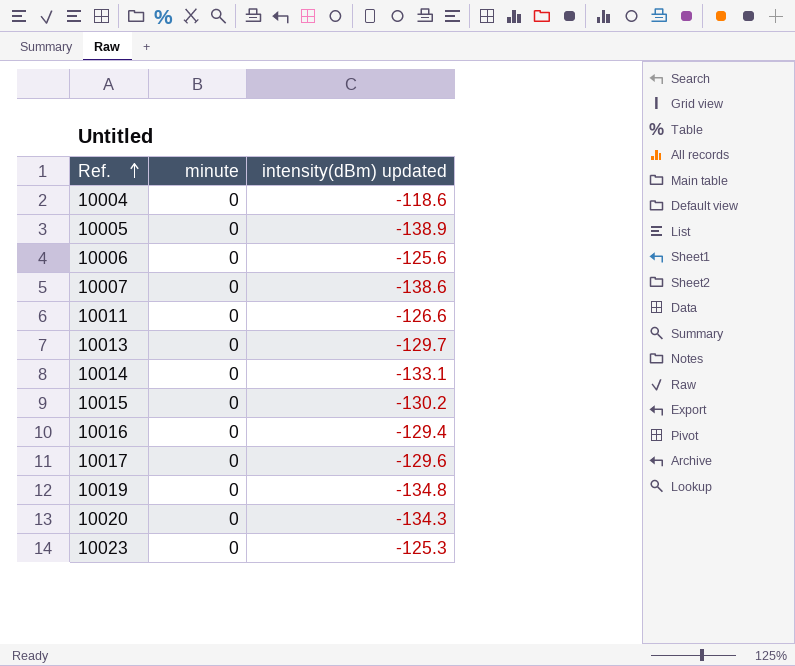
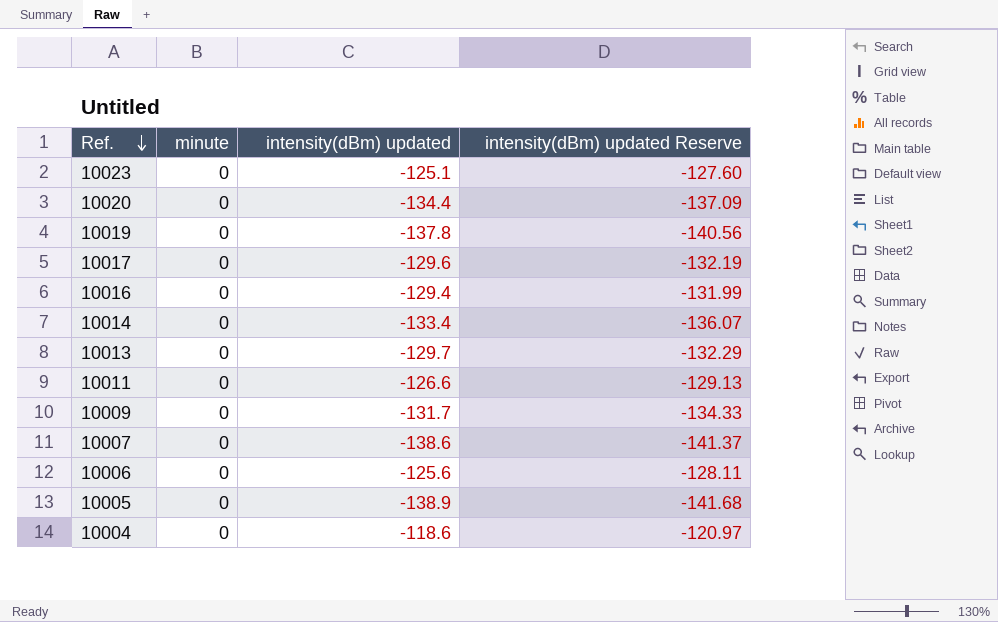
row order: Ref. ascending -> Ref. descending
column intensity(dBm) updated Reserve | formula: none -> [intensity(dBm) updated] * 1.02
row 10015: 0 | -130.2 -> none
10023 | intensity(dBm) updated: -125.3 -> -125.1
10020 | intensity(dBm) updated: -134.3 -> -134.4
10019 | intensity(dBm) updated: -134.8 -> -137.8
10014 | intensity(dBm) updated: -133.1 -> -133.4
row 10009: none -> 0 | -131.7 | -134.33

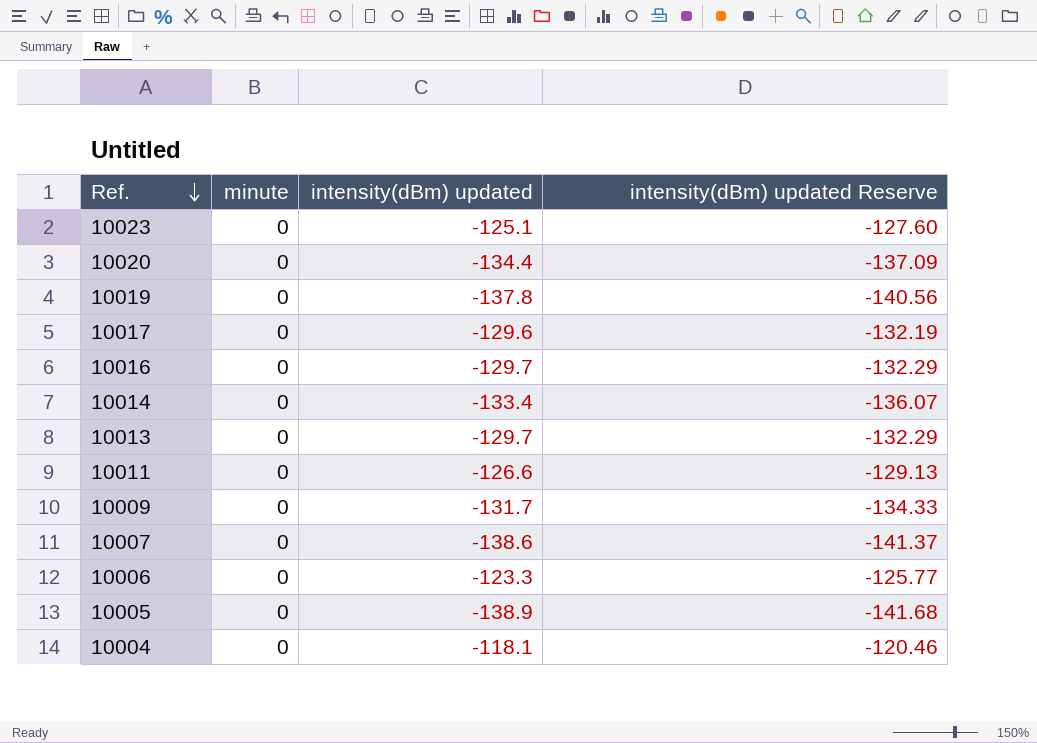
10016 | intensity(dBm) updated: -129.4 -> -129.7
10016 | intensity(dBm) updated Reserve: -131.99 -> -132.29
10006 | intensity(dBm) updated: -125.6 -> -123.3
10006 | intensity(dBm) updated Reserve: -128.11 -> -125.77
10004 | intensity(dBm) updated: -118.6 -> -118.1
10004 | intensity(dBm) updated Reserve: -120.97 -> -120.46

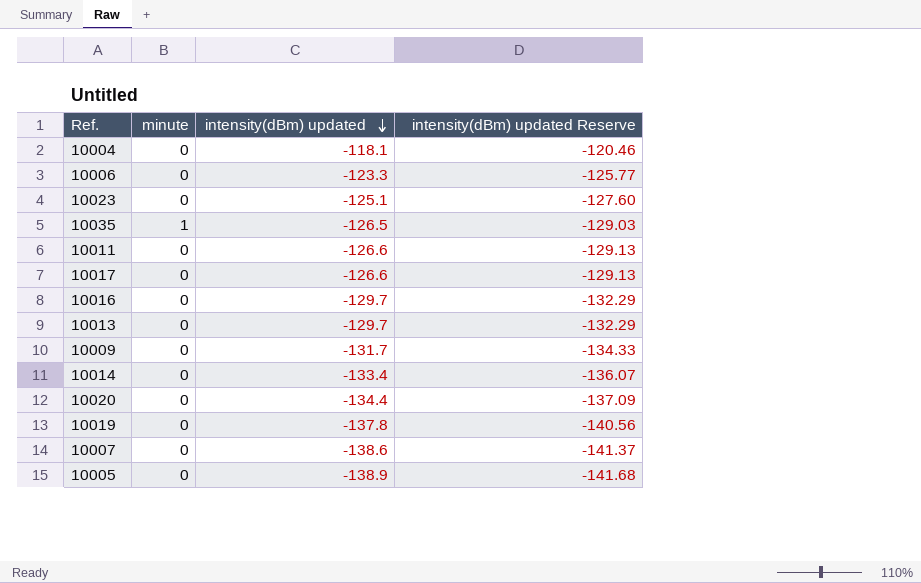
row order: Ref. descending -> intensity(dBm) updated descending
row 10035: none -> 1 | -126.5 | -129.03
10017 | intensity(dBm) updated: -129.6 -> -126.6
10017 | intensity(dBm) updated Reserve: -132.19 -> -129.13

